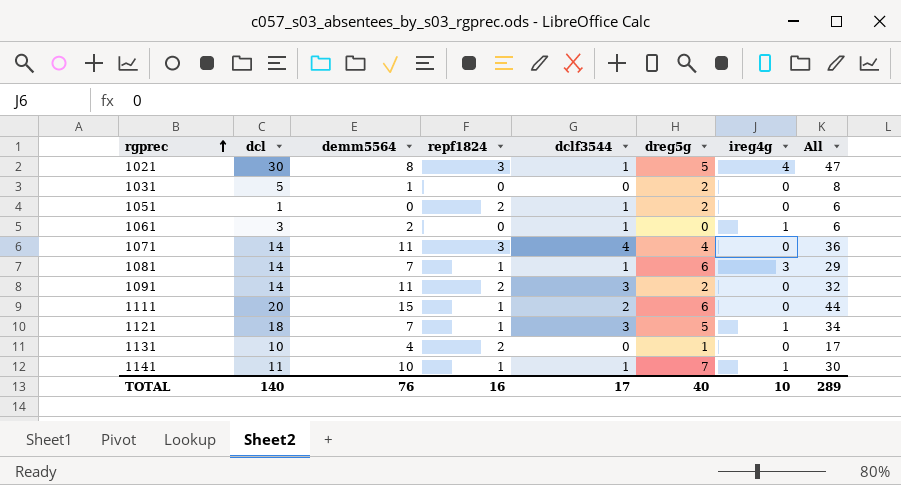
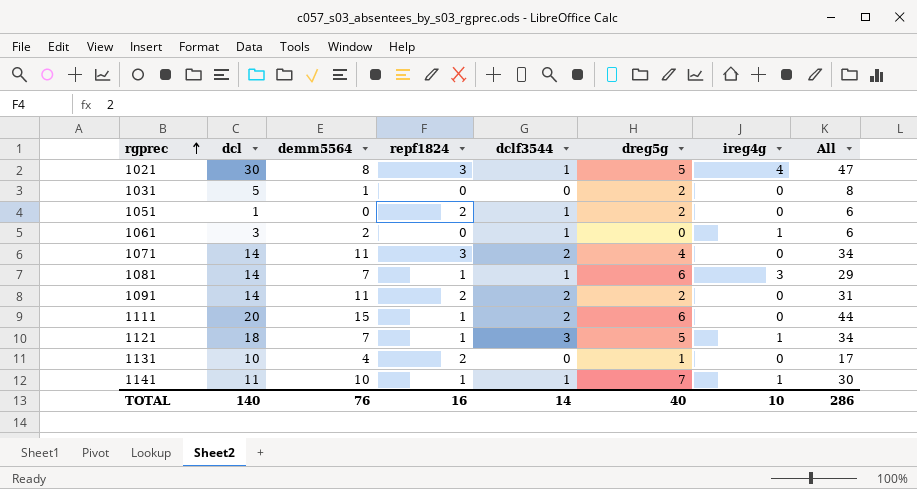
1071 | dclf3544: 4 -> 2
1071 | All: 36 -> 34
1091 | dclf3544: 3 -> 2
1091 | All: 32 -> 31
TOTAL | dclf3544: 17 -> 14
TOTAL | All: 289 -> 286

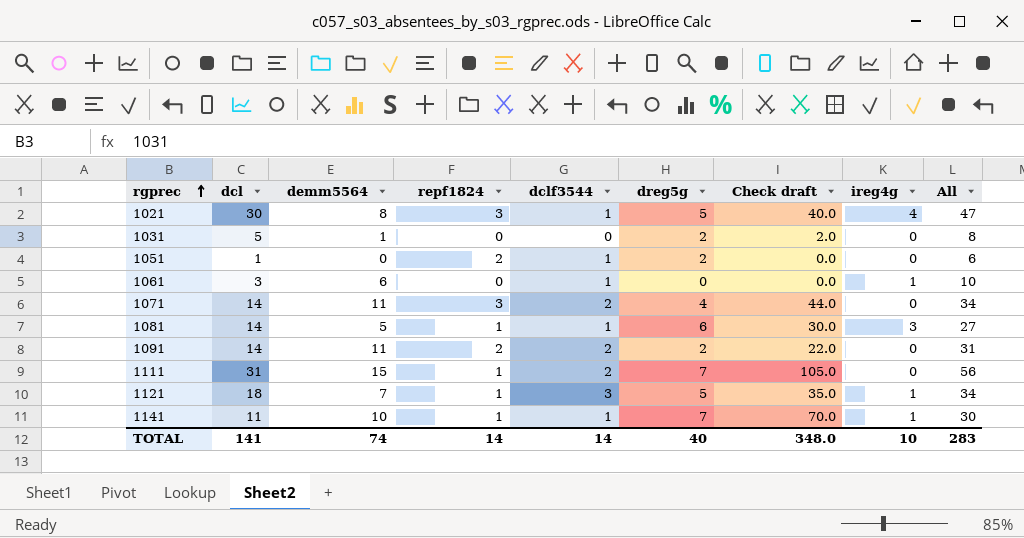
column Check draft | formula: none -> [demm5564] * [dreg5g]
row 1131: 10 | 4 | 2 | 0 | 1 | 0 | 17 -> none
1061 | demm5564: 2 -> 6
1061 | All: 6 -> 10
1081 | demm5564: 7 -> 5
1081 | All: 29 -> 27
1111 | dcl: 20 -> 31
1111 | dreg5g: 6 -> 7
1111 | All: 44 -> 56
TOTAL | dcl: 140 -> 141
TOTAL | demm5564: 76 -> 74
TOTAL | repf1824: 16 -> 14
TOTAL | All: 286 -> 283

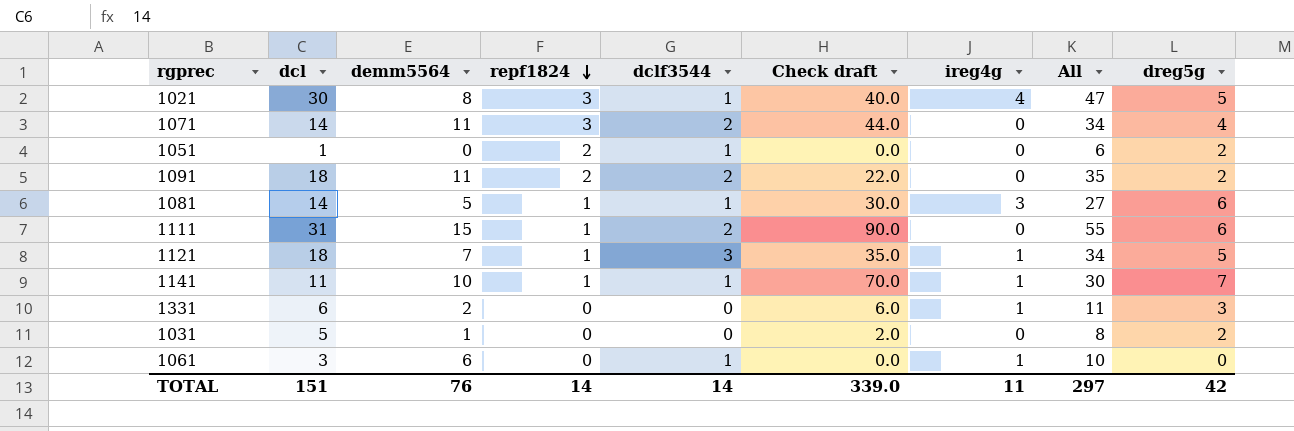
row order: rgprec ascending -> repf1824 descending
column dreg5g | position: 6 -> 9
1091 | dcl: 14 -> 18
1091 | All: 31 -> 35
1111 | Check draft: 105.0 -> 90.0
1111 | All: 56 -> 55
1111 | dreg5g: 7 -> 6
row 1331: none -> 6 | 2 | 0 | 0 | 6.0 | 1 | 11 | 3
TOTAL | dcl: 141 -> 151
TOTAL | demm5564: 74 -> 76
TOTAL | Check draft: 348.0 -> 339.0
TOTAL | ireg4g: 10 -> 11
TOTAL | All: 283 -> 297
TOTAL | dreg5g: 40 -> 42

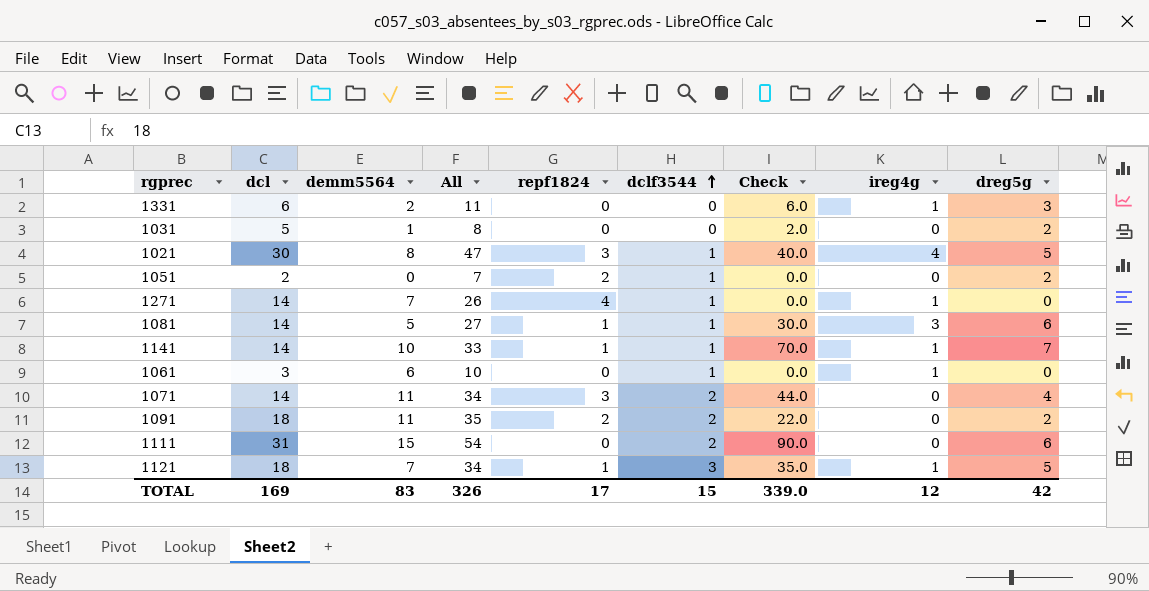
row order: repf1824 descending -> dclf3544 ascending
column All | position: 8 -> 4
column name: Check draft -> Check
1051 | dcl: 1 -> 2
1051 | All: 6 -> 7
row 1271: none -> 14 | 7 | 26 | 4 | 1 | 0.0 | 1 | 0
1141 | dcl: 11 -> 14
1141 | All: 30 -> 33
1111 | All: 55 -> 54
1111 | repf1824: 1 -> 0
TOTAL | dcl: 151 -> 169
TOTAL | demm5564: 76 -> 83
TOTAL | All: 297 -> 326
TOTAL | repf1824: 14 -> 17
TOTAL | dclf3544: 14 -> 15
TOTAL | ireg4g: 11 -> 12

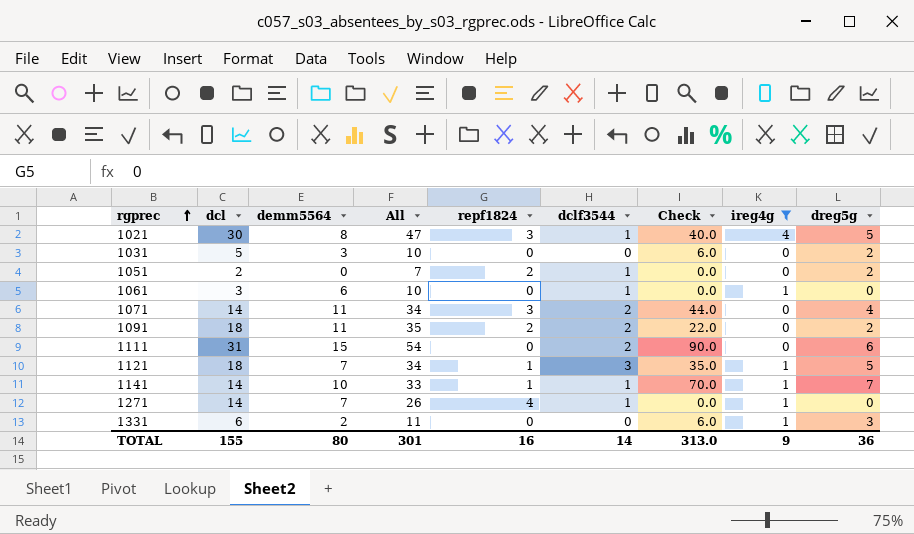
filter: none -> ireg4g != 3
row order: dclf3544 ascending -> rgprec ascending
1031 | demm5564: 1 -> 3
1031 | All: 8 -> 10
1031 | Check: 2.0 -> 6.0
TOTAL | dcl: 169 -> 155
TOTAL | demm5564: 83 -> 80
TOTAL | All: 326 -> 301
TOTAL | repf1824: 17 -> 16
TOTAL | dclf3544: 15 -> 14
TOTAL | Check: 339.0 -> 313.0
TOTAL | ireg4g: 12 -> 9
TOTAL | dreg5g: 42 -> 36

